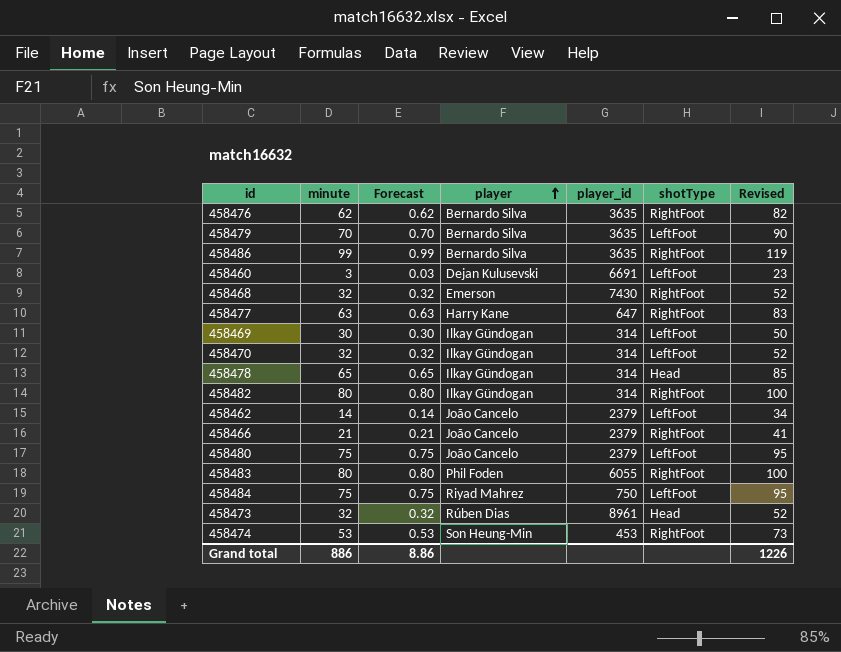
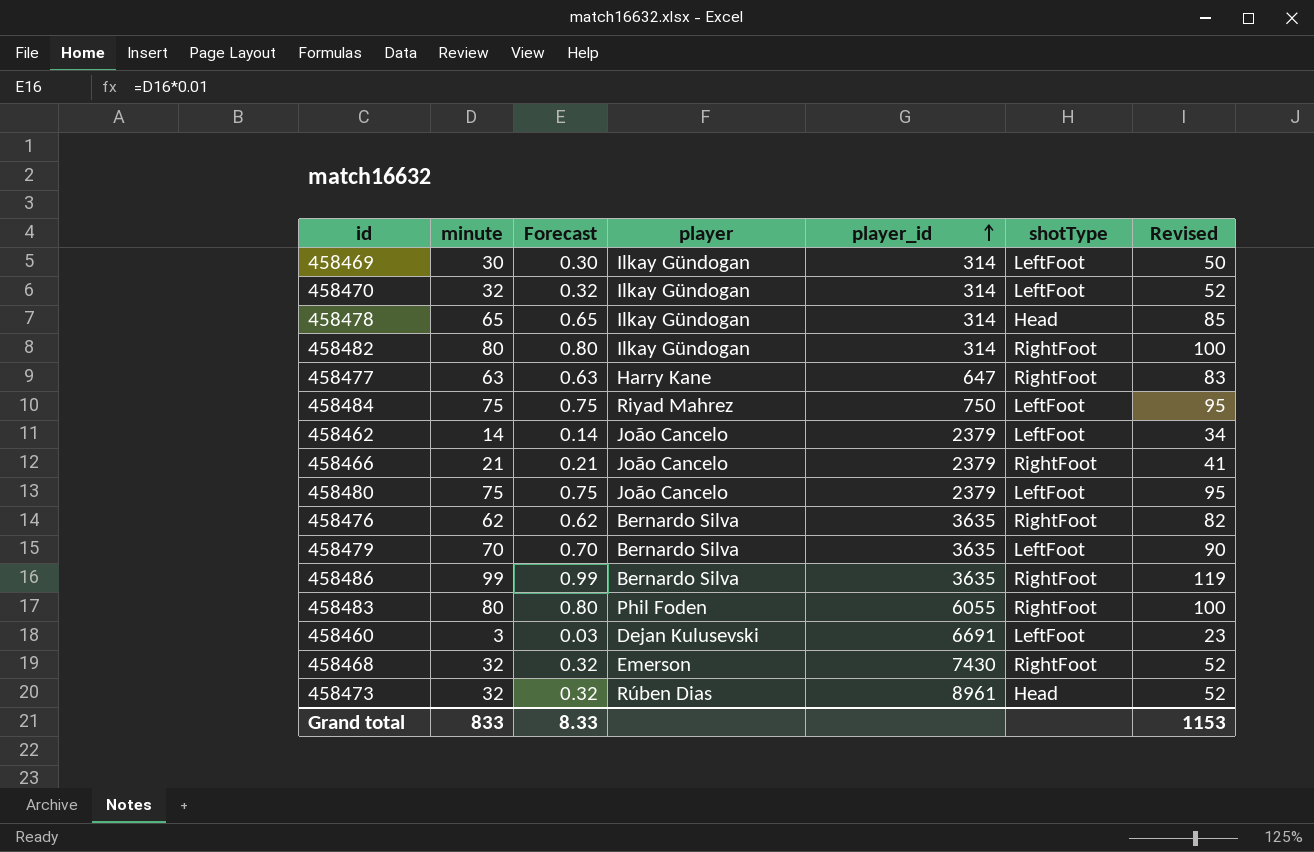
row order: player ascending -> player_id ascending
row 458474: 53 | 0.53 | Son Heung-Min | 453 | RightFoot | 73 -> none
Grand total | minute: 886 -> 833
Grand total | Forecast: 8.86 -> 8.33
Grand total | Revised: 1226 -> 1153

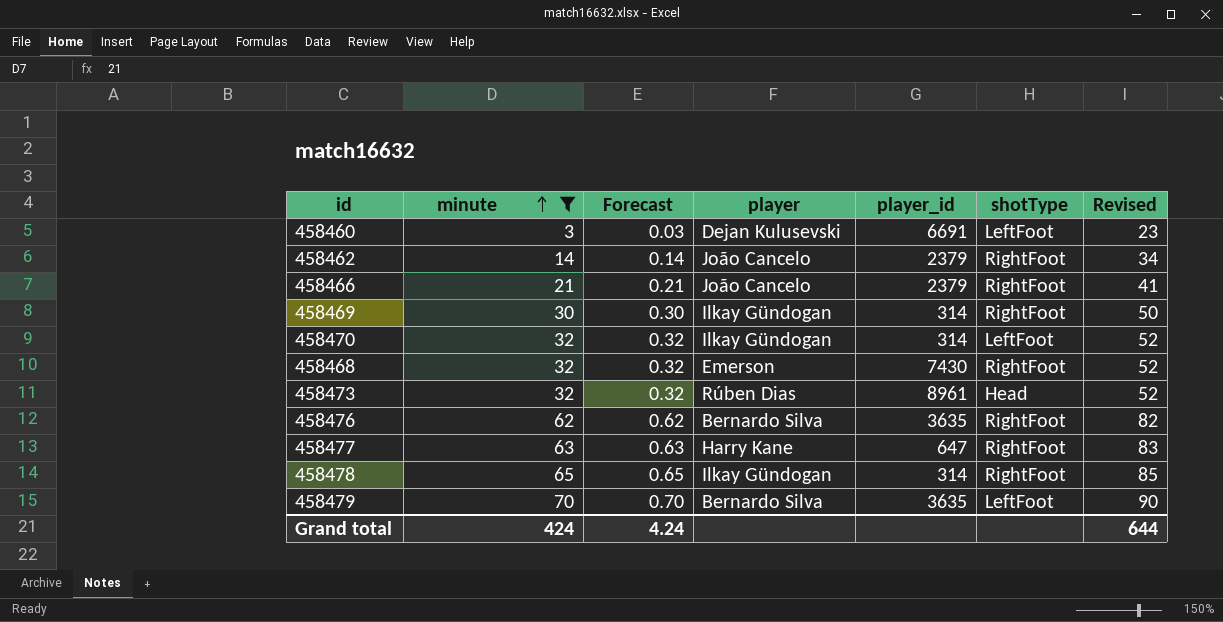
filter: none -> minute <= 70
row order: player_id ascending -> minute ascending
458462 | shotType: LeftFoot -> RightFoot
458469 | shotType: LeftFoot -> RightFoot
458478 | shotType: Head -> RightFoot
Grand total | minute: 833 -> 424
Grand total | Forecast: 8.33 -> 4.24
Grand total | Revised: 1153 -> 644

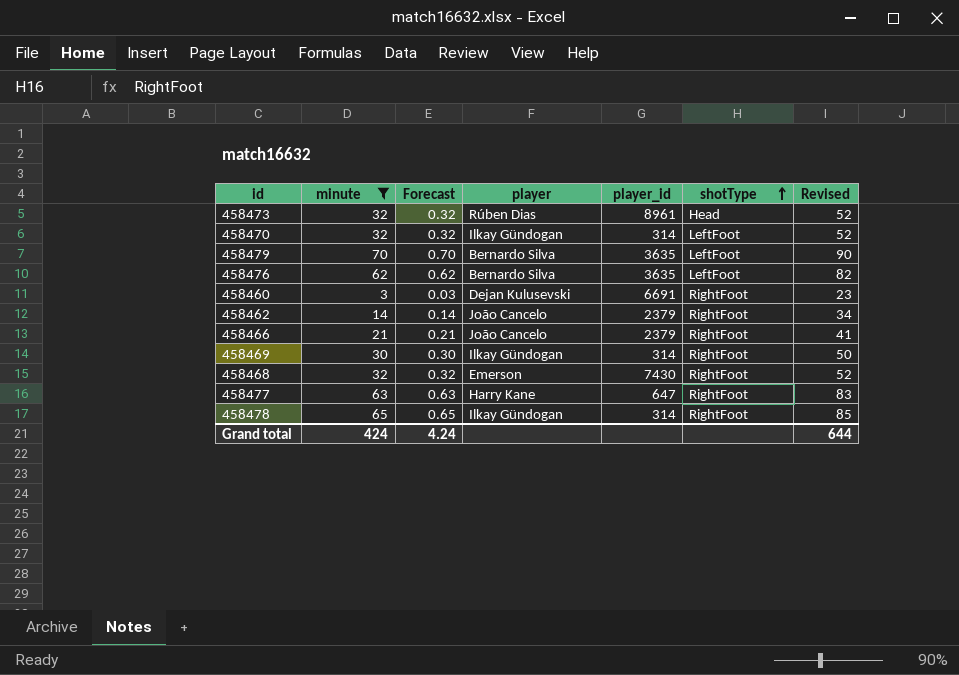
row order: minute ascending -> shotType ascending
458476 | shotType: RightFoot -> LeftFoot
458460 | shotType: LeftFoot -> RightFoot

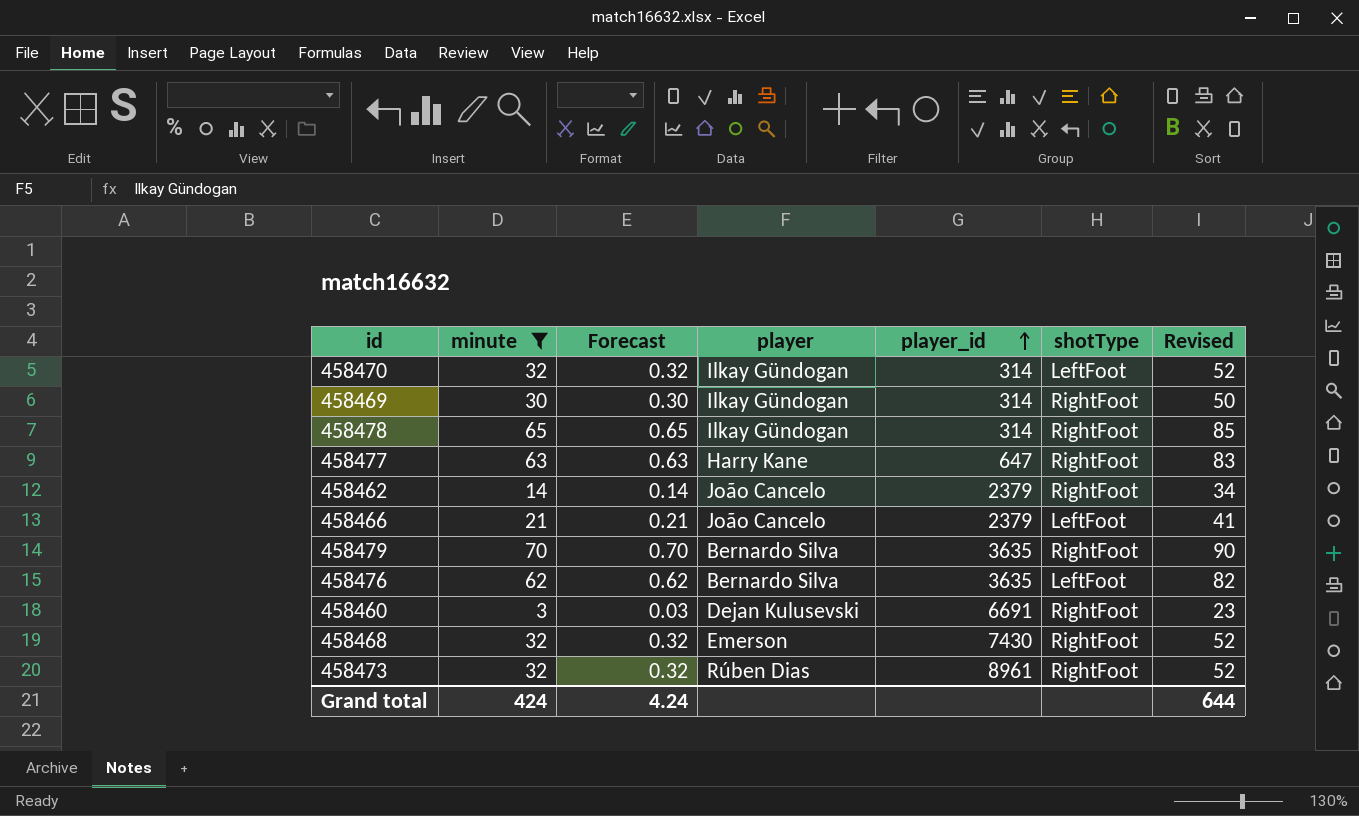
row order: shotType ascending -> player_id ascending
458466 | shotType: RightFoot -> LeftFoot
458479 | shotType: LeftFoot -> RightFoot
458473 | shotType: Head -> RightFoot

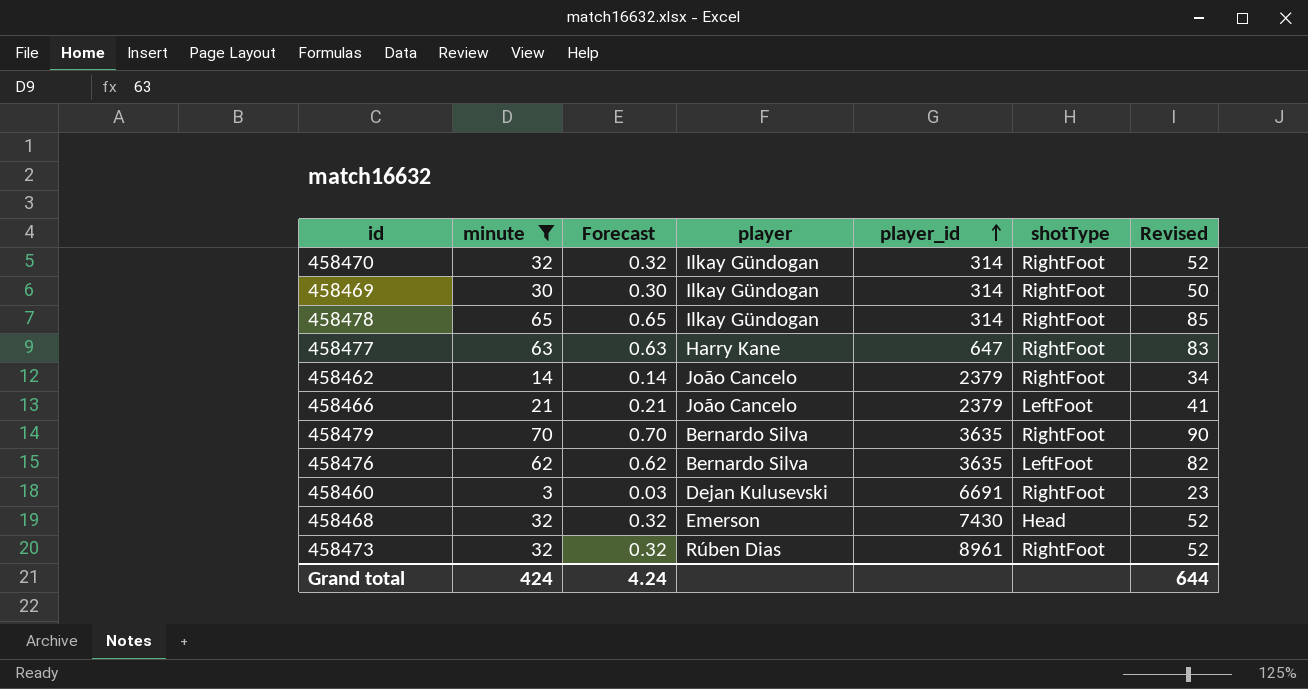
458470 | shotType: LeftFoot -> RightFoot
458468 | shotType: RightFoot -> Head

